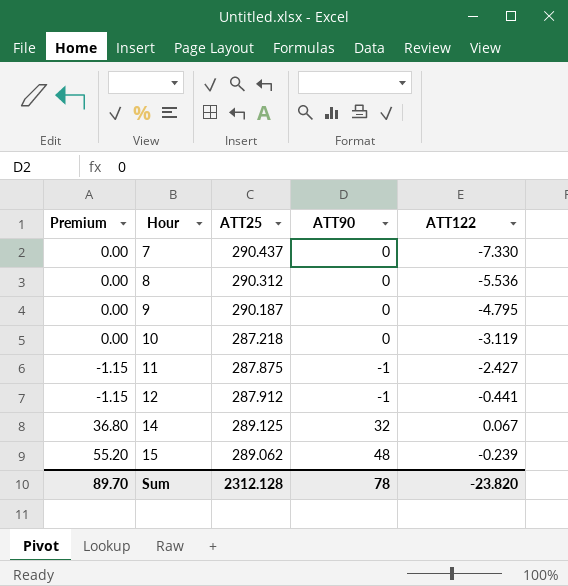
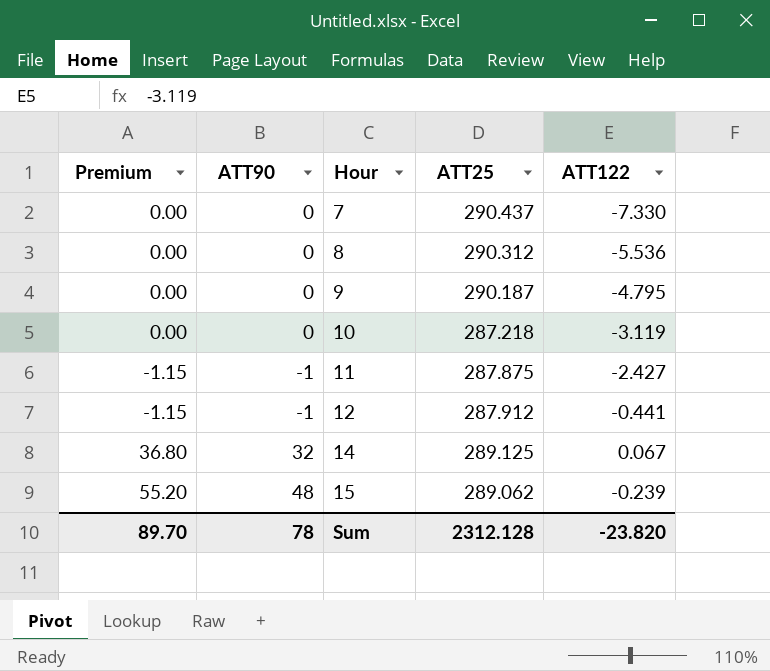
column ATT90 | position: 4 -> 2

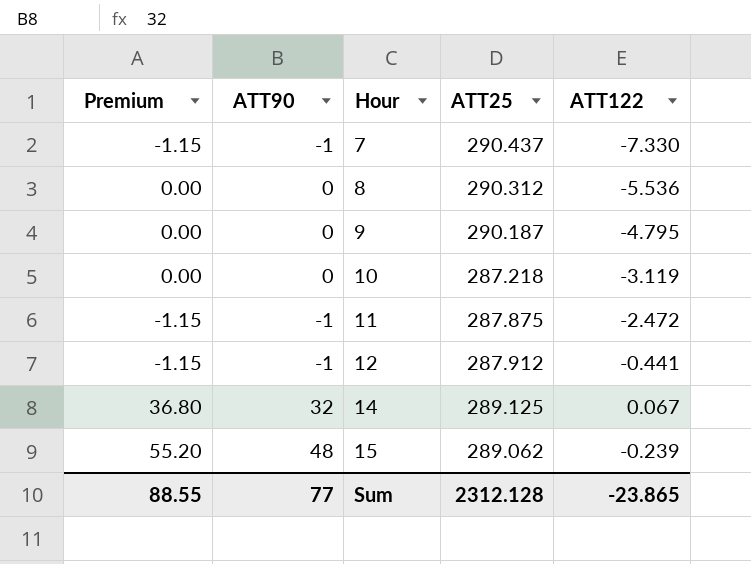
7 | Premium: 0.00 -> -1.15
7 | ATT90: 0 -> -1
11 | ATT122: -2.427 -> -2.472
Sum | Premium: 89.70 -> 88.55
Sum | ATT90: 78 -> 77
Sum | ATT122: -23.820 -> -23.865

